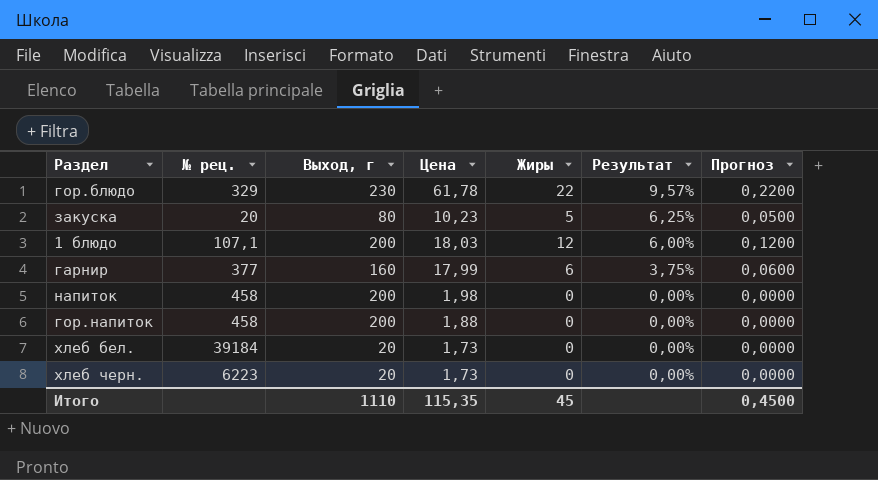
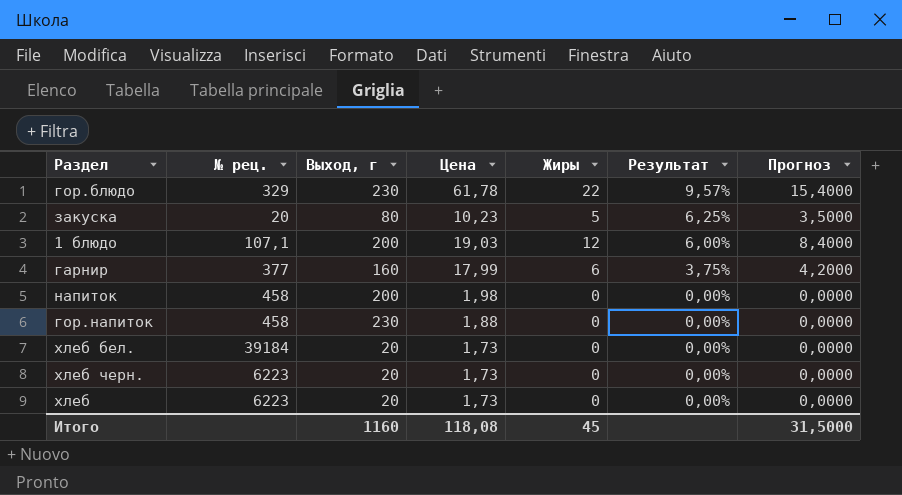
column Прогноз | formula: [Жиры] * 0,01 -> [Жиры] * 0,7
1 блюдо | Цена: 18,03 -> 19,03
гор.напиток | Выход, г: 200 -> 230
row хлеб: none -> 6223 | 20 | 1,73 | 0 | 0,00% | 0,0000
Итого | Выход, г: 1110 -> 1160
Итого | Цена: 115,35 -> 118,08
Итого | Прогноз: 0,4500 -> 31,5000

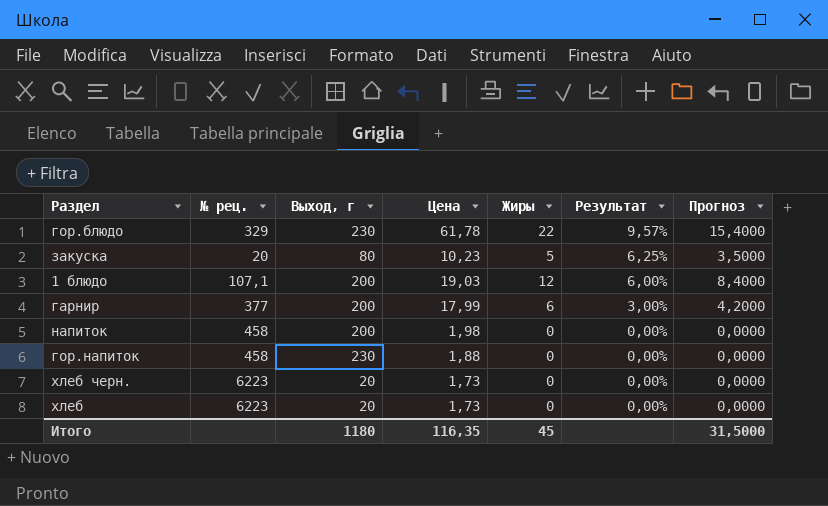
row хлеб бел.: 39184 | 20 | 1,73 | 0 | 0,00% | 0,0000 -> none
гарнир | Выход, г: 160 -> 200
гарнир | Результат: 3,75% -> 3,00%
Итого | Выход, г: 1160 -> 1180
Итого | Цена: 118,08 -> 116,35

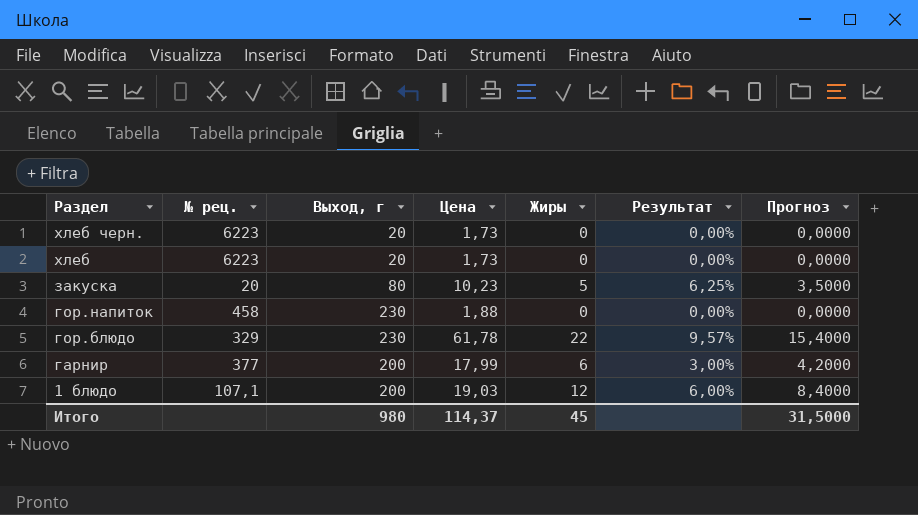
row order: Результат descending -> Раздел descending
row напиток: 458 | 200 | 1,98 | 0 | 0,00% | 0,0000 -> none
Итого | Выход, г: 1180 -> 980
Итого | Цена: 116,35 -> 114,37

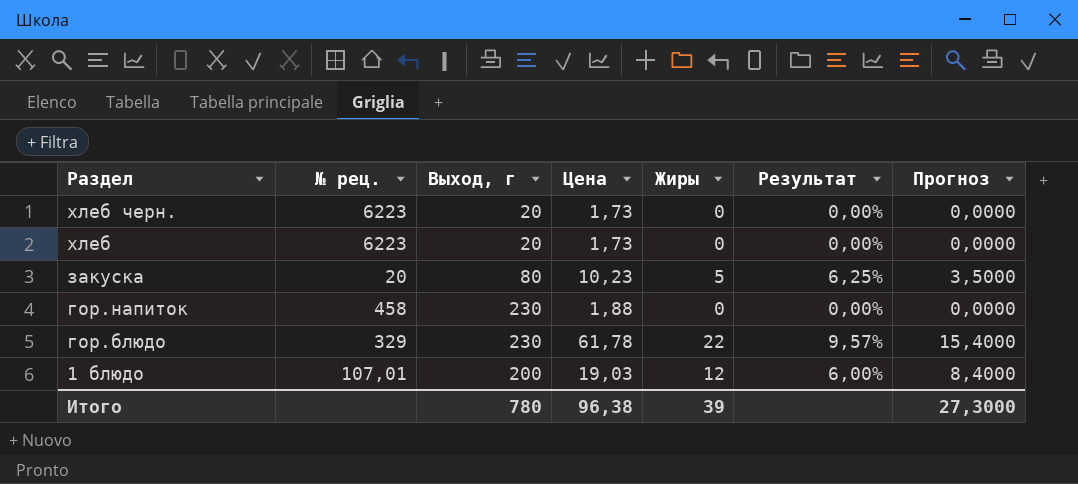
row гарнир: 377 | 200 | 17,99 | 6 | 3,00% | 4,2000 -> none
1 блюдо | № рец.: 107,1 -> 107,01
Итого | Выход, г: 980 -> 780
Итого | Цена: 114,37 -> 96,38
Итого | Жиры: 45 -> 39
Итого | Прогноз: 31,5000 -> 27,3000

